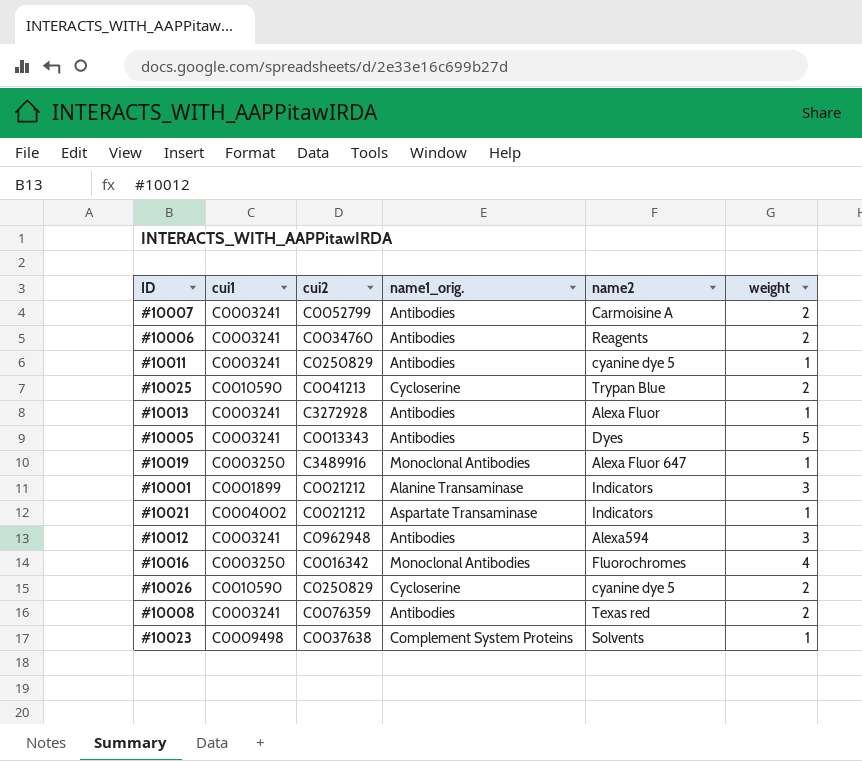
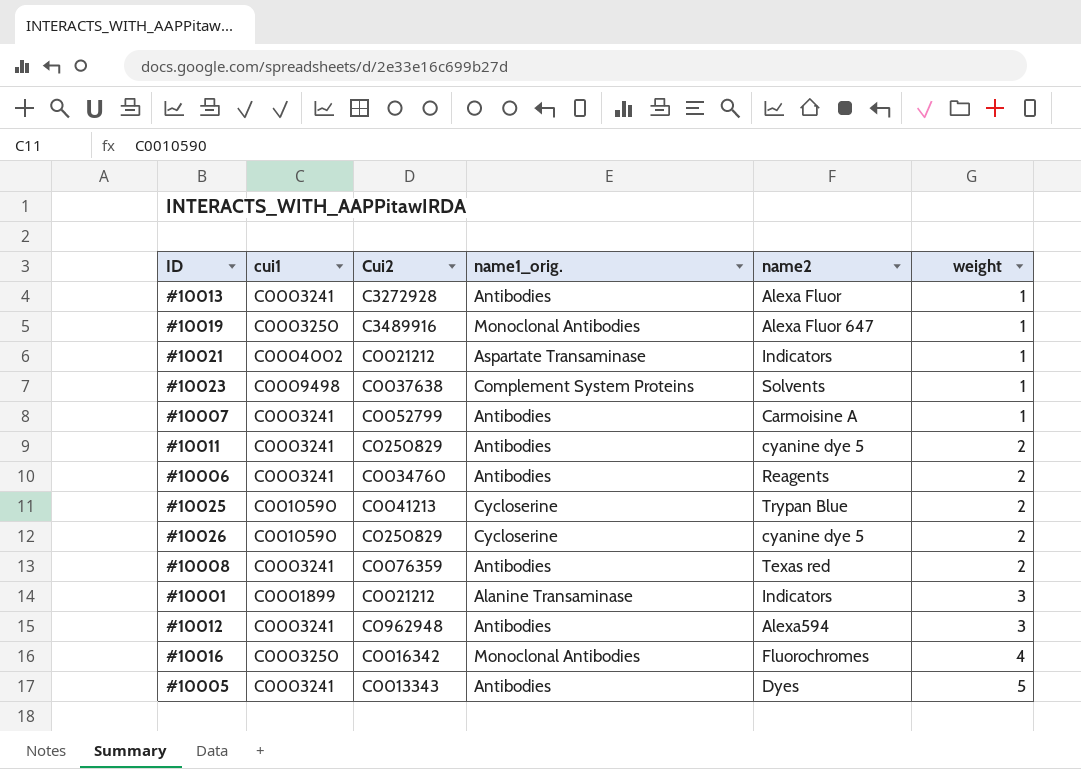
row order: none -> weight ascending
column name: cui2 -> Cui2
#10007 | weight: 2 -> 1
#10011 | weight: 1 -> 2

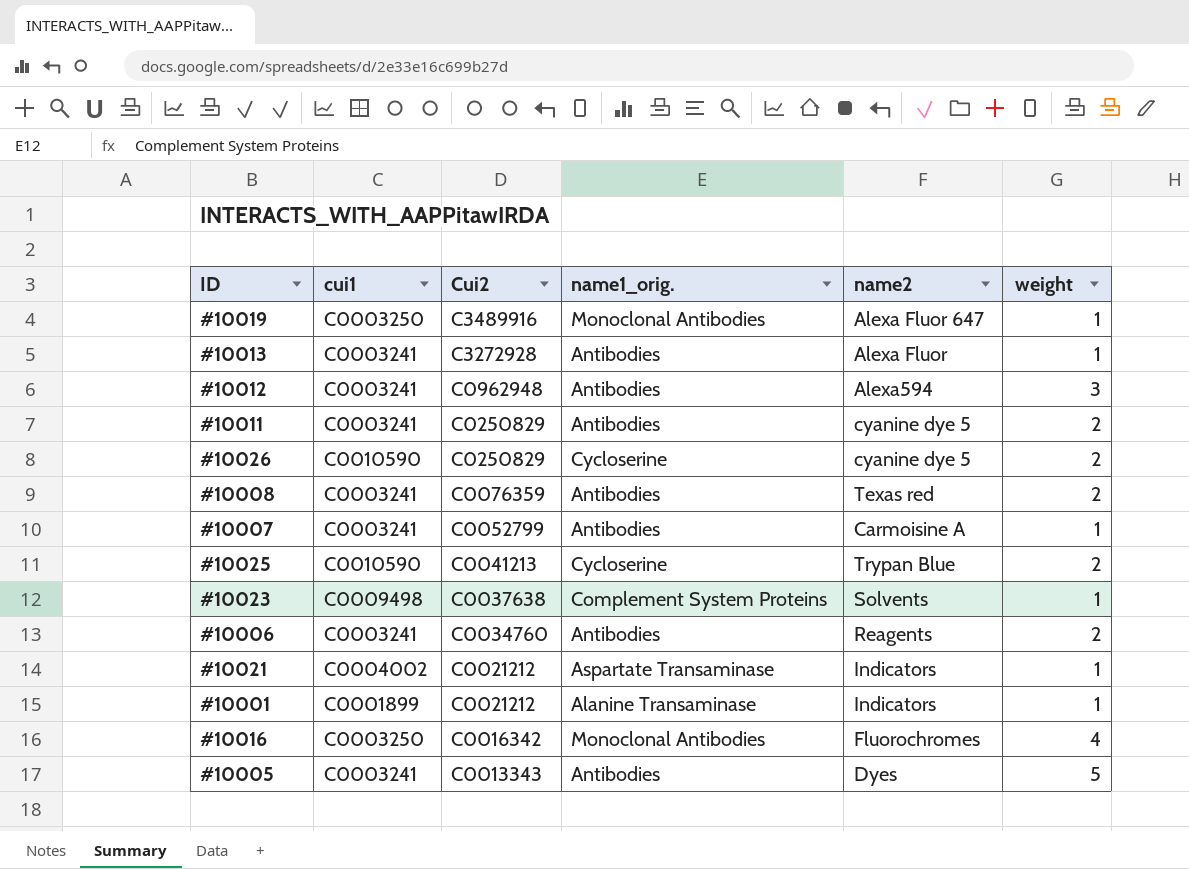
row order: weight ascending -> Cui2 descending
#10001 | weight: 3 -> 1

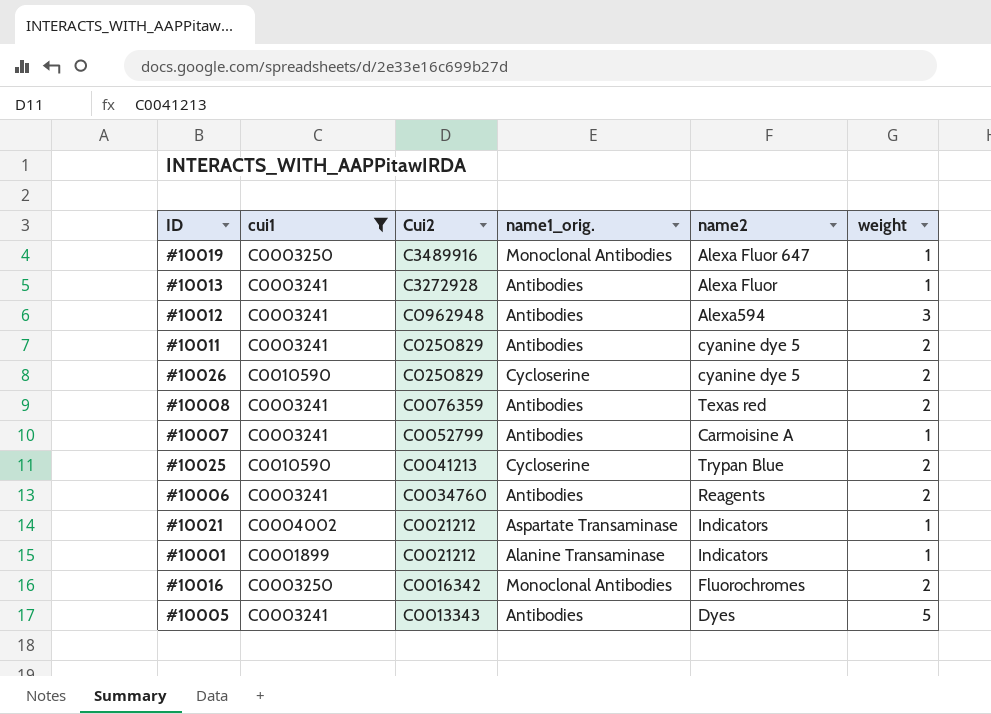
filter: none -> cui1 != C0009498
#10016 | weight: 4 -> 2

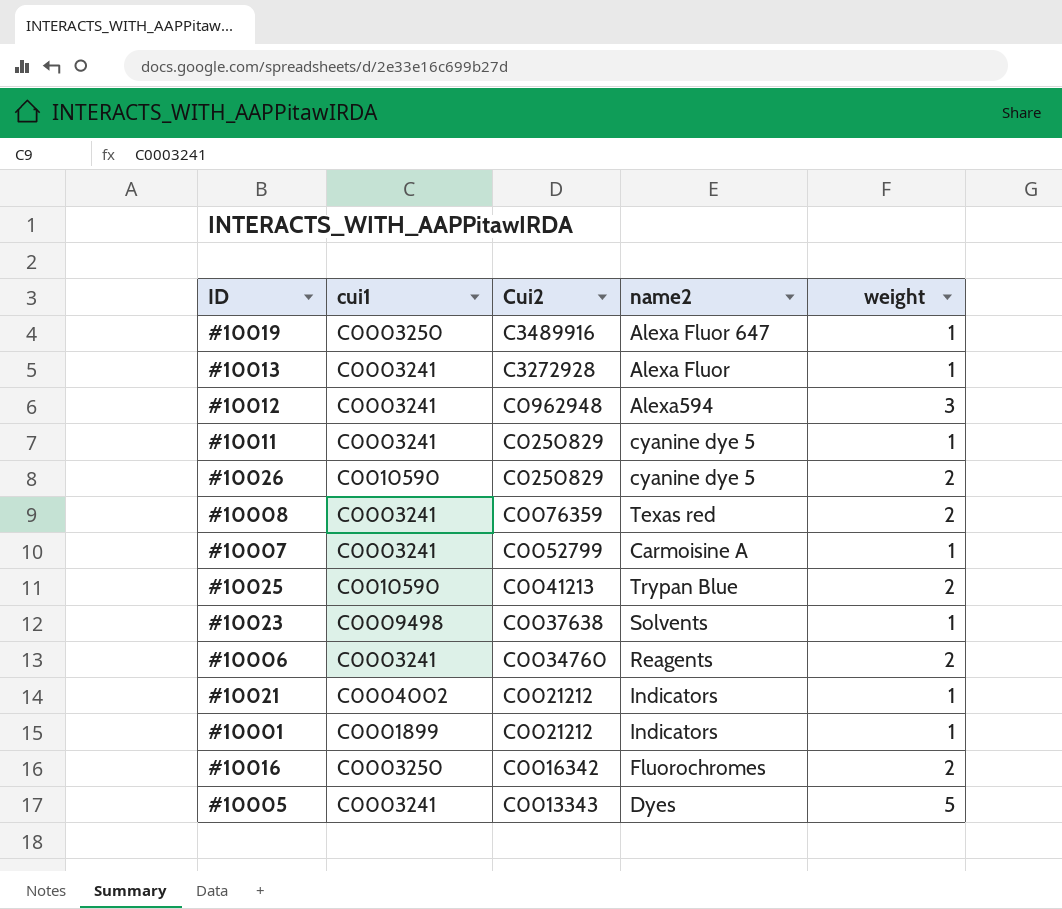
filter: cui1 != C0009498 -> none
column name1_orig. | position: 4 -> none
#10011 | weight: 2 -> 1

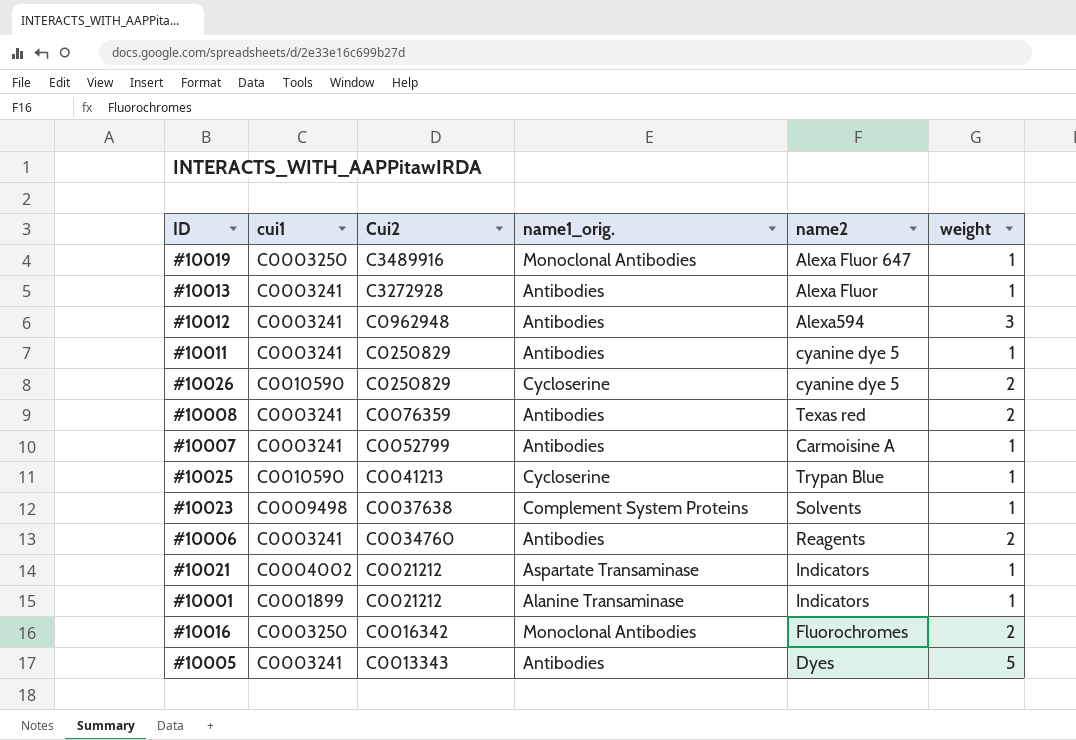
column name1_orig. | position: none -> 4
#10025 | weight: 2 -> 1

